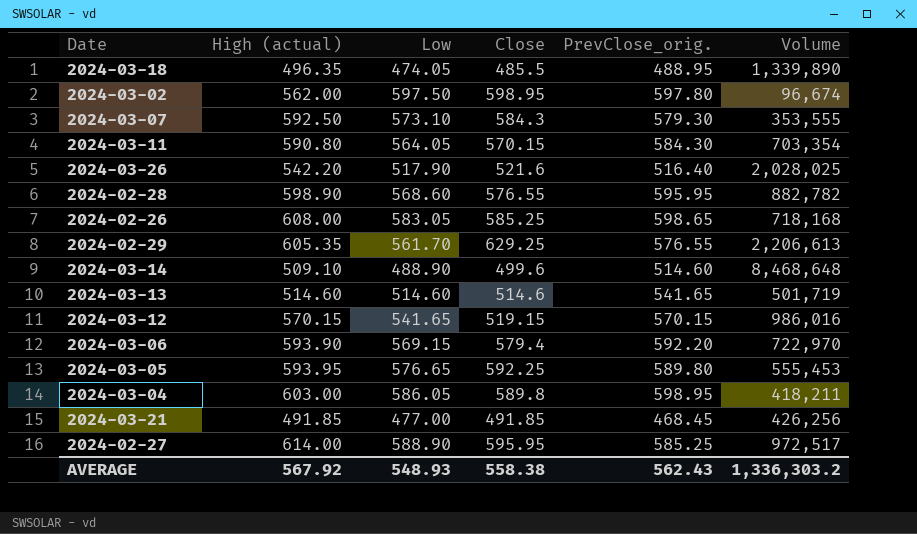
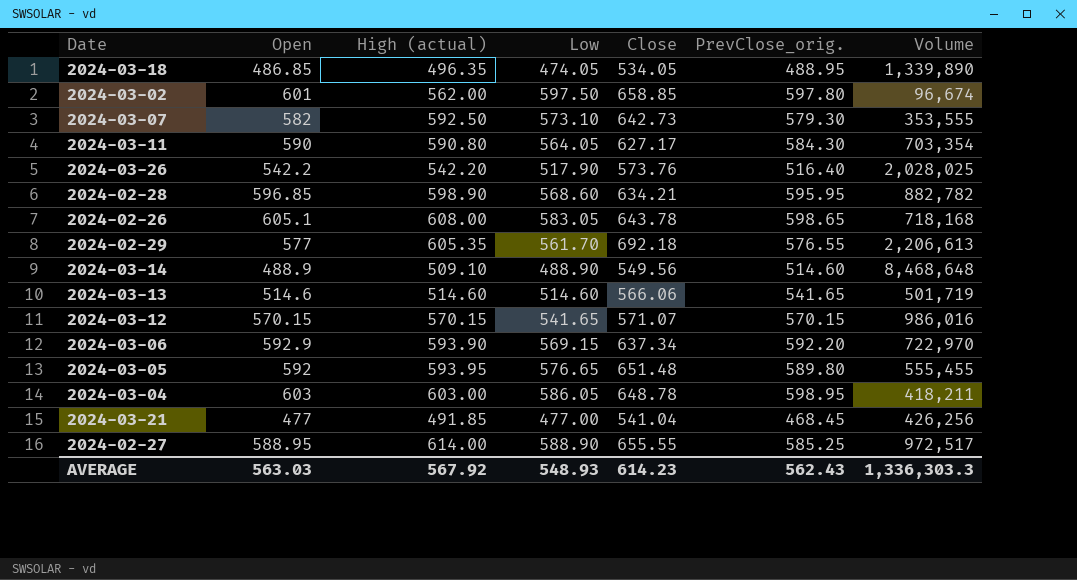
column Open | position: none -> 2
2024-03-18 | Close: 485.5 -> 534.05
2024-03-02 | Close: 598.95 -> 658.85
2024-03-07 | Close: 584.3 -> 642.73
2024-03-11 | Close: 570.15 -> 627.17
2024-03-26 | Close: 521.6 -> 573.76
2024-02-28 | Close: 576.55 -> 634.21
2024-02-26 | Close: 585.25 -> 643.78
2024-02-29 | Close: 629.25 -> 692.18
2024-03-14 | Close: 499.6 -> 549.56
2024-03-13 | Close: 514.6 -> 566.06
2024-03-12 | Close: 519.15 -> 571.07
2024-03-06 | Close: 579.4 -> 637.34
2024-03-05 | Close: 592.25 -> 651.48
2024-03-05 | Volume: 555,453 -> 555,455
2024-03-04 | Close: 589.8 -> 648.78
2024-03-21 | Close: 491.85 -> 541.04
2024-02-27 | Close: 595.95 -> 655.55
AVERAGE | Close: 558.38 -> 614.23
AVERAGE | Volume: 1,336,303.2 -> 1,336,303.3

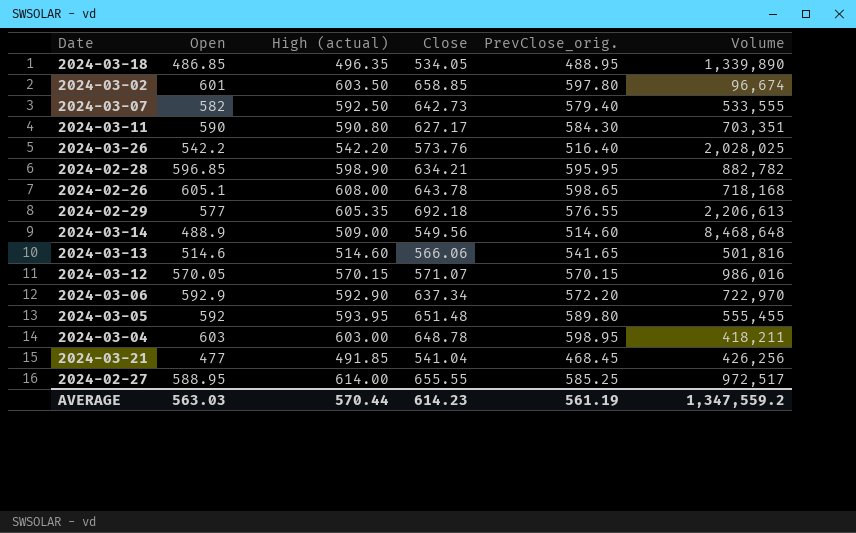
column Low | position: 4 -> none
2024-03-02 | High (actual): 562.00 -> 603.50
2024-03-07 | PrevClose_orig.: 579.30 -> 579.40
2024-03-07 | Volume: 353,555 -> 533,555
2024-03-11 | Volume: 703,354 -> 703,351
2024-03-14 | High (actual): 509.10 -> 509.00
2024-03-13 | Volume: 501,719 -> 501,816
2024-03-12 | Open: 570.15 -> 570.05
2024-03-06 | High (actual): 593.90 -> 592.90
2024-03-06 | PrevClose_orig.: 592.20 -> 572.20
AVERAGE | High (actual): 567.92 -> 570.44
AVERAGE | PrevClose_orig.: 562.43 -> 561.19
AVERAGE | Volume: 1,336,303.3 -> 1,347,559.2

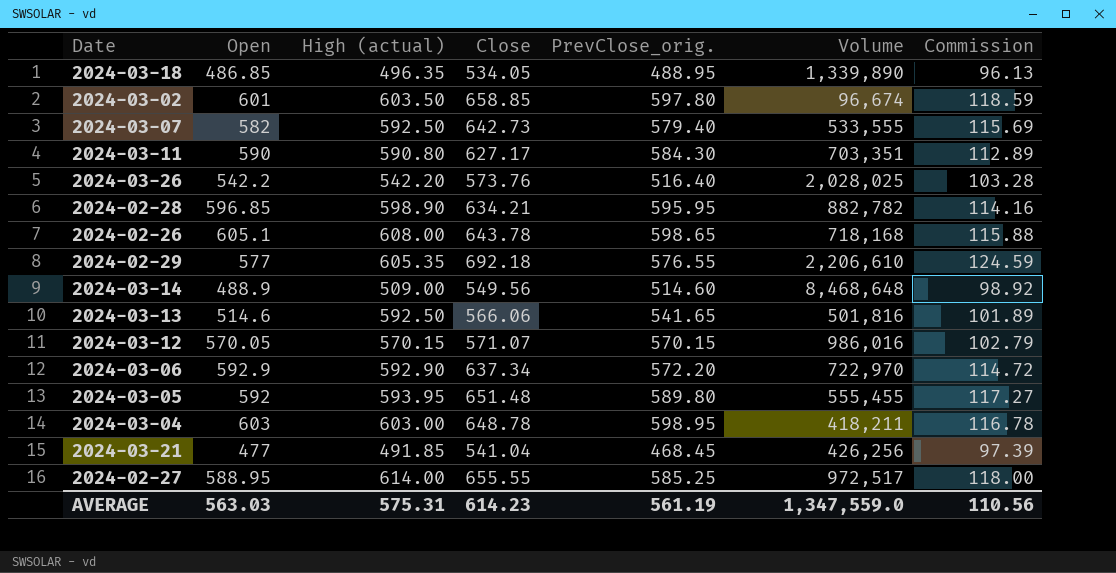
column Commission | formula: none -> [Close] * 0.18
2024-02-29 | Volume: 2,206,613 -> 2,206,610
2024-03-13 | High (actual): 514.60 -> 592.50
AVERAGE | High (actual): 570.44 -> 575.31
AVERAGE | Volume: 1,347,559.2 -> 1,347,559.0

